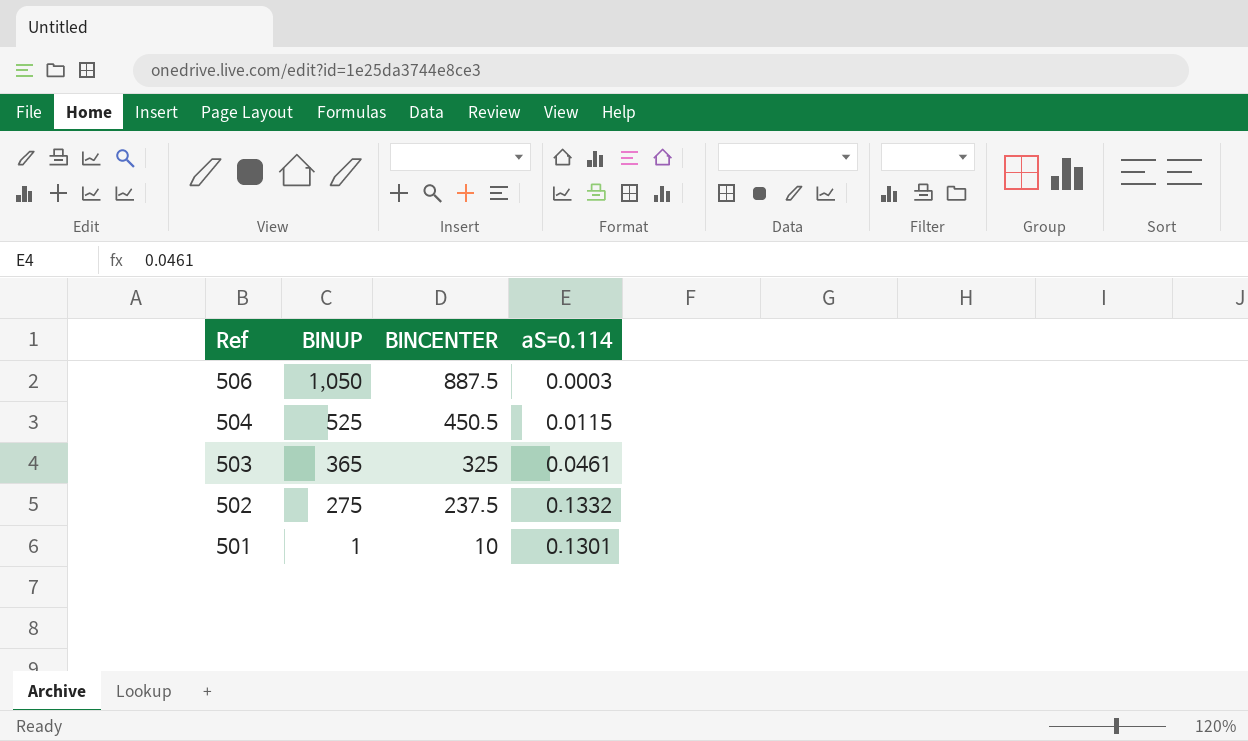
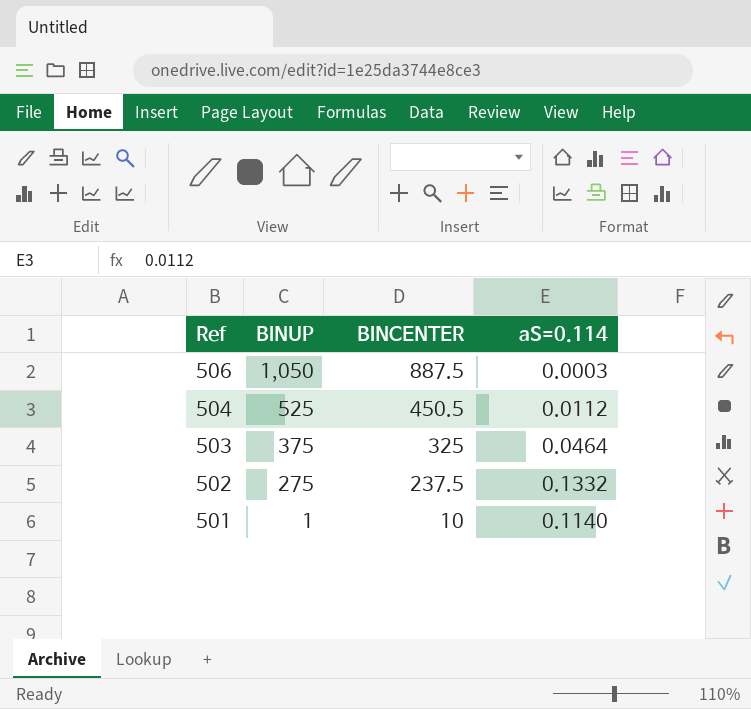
504 | aS=0.114: 0.0115 -> 0.0112
503 | BINUP: 365 -> 375
503 | aS=0.114: 0.0461 -> 0.0464
501 | aS=0.114: 0.1301 -> 0.1140

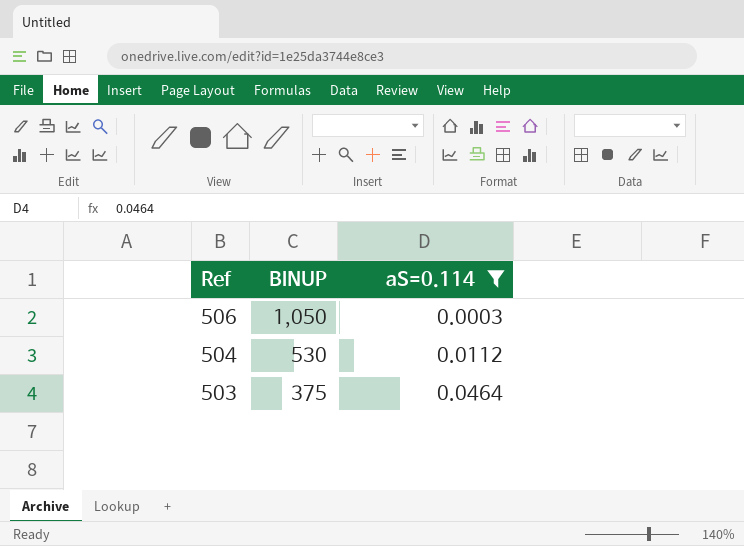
filter: none -> aS=0.114 <= 0.0464
column BINCENTER | position: 3 -> none
504 | BINUP: 525 -> 530

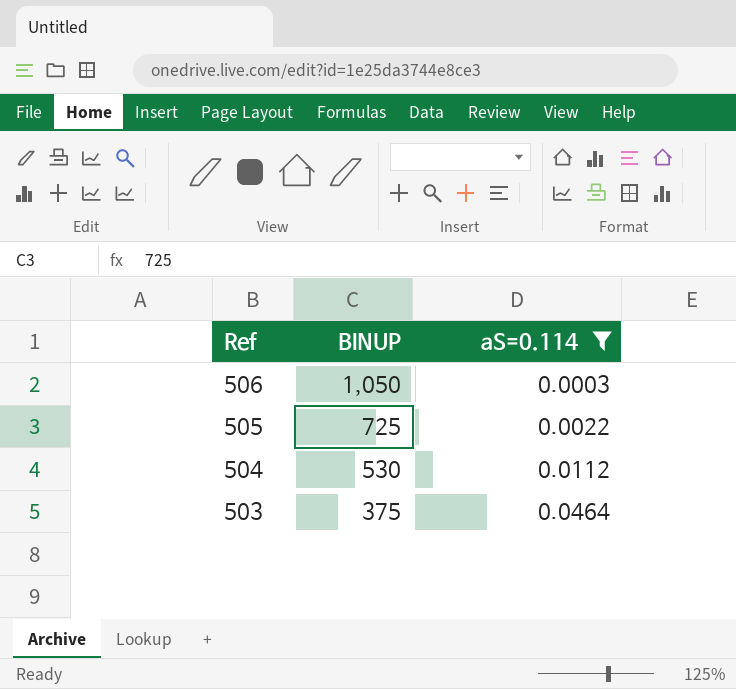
row 505: none -> 725 | 0.0022

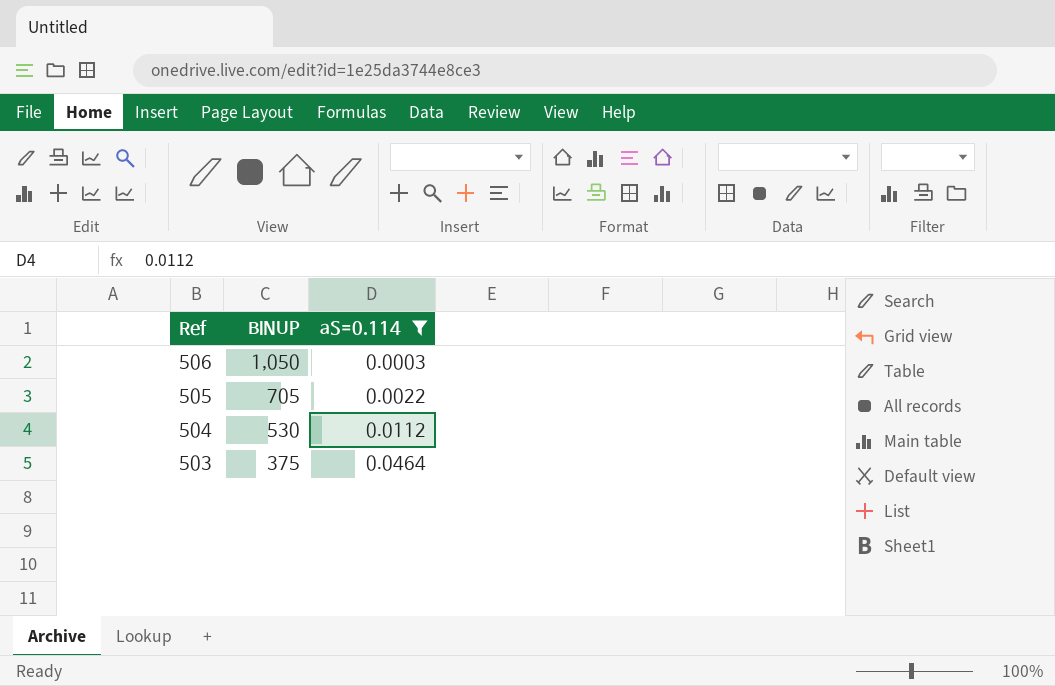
505 | BINUP: 725 -> 705

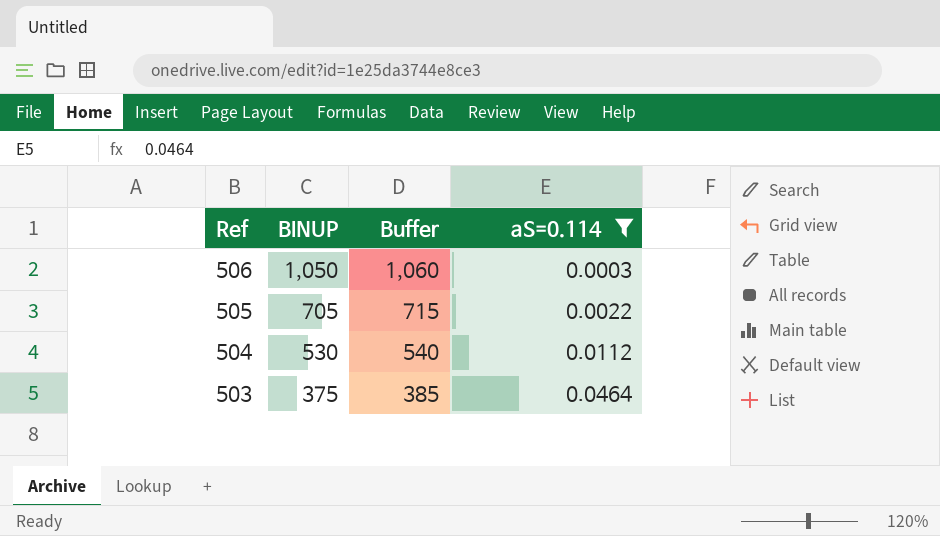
column Buffer | formula: none -> [BINUP] + 10

